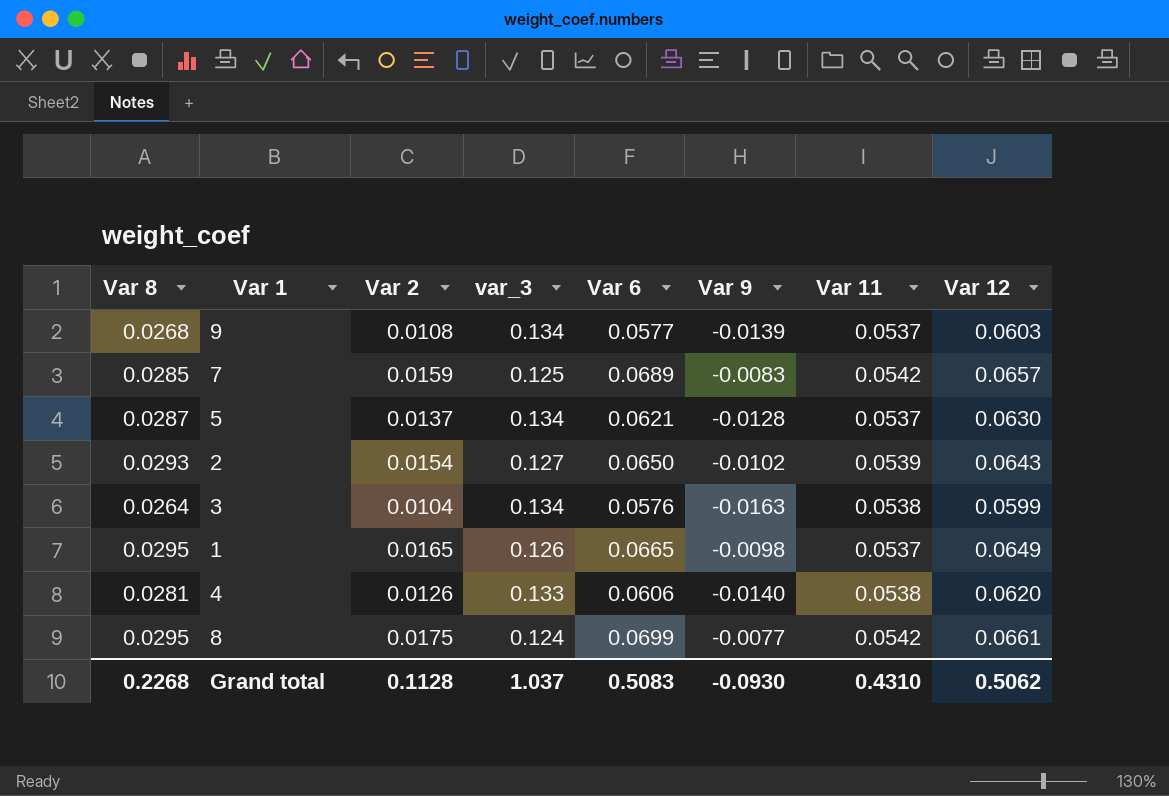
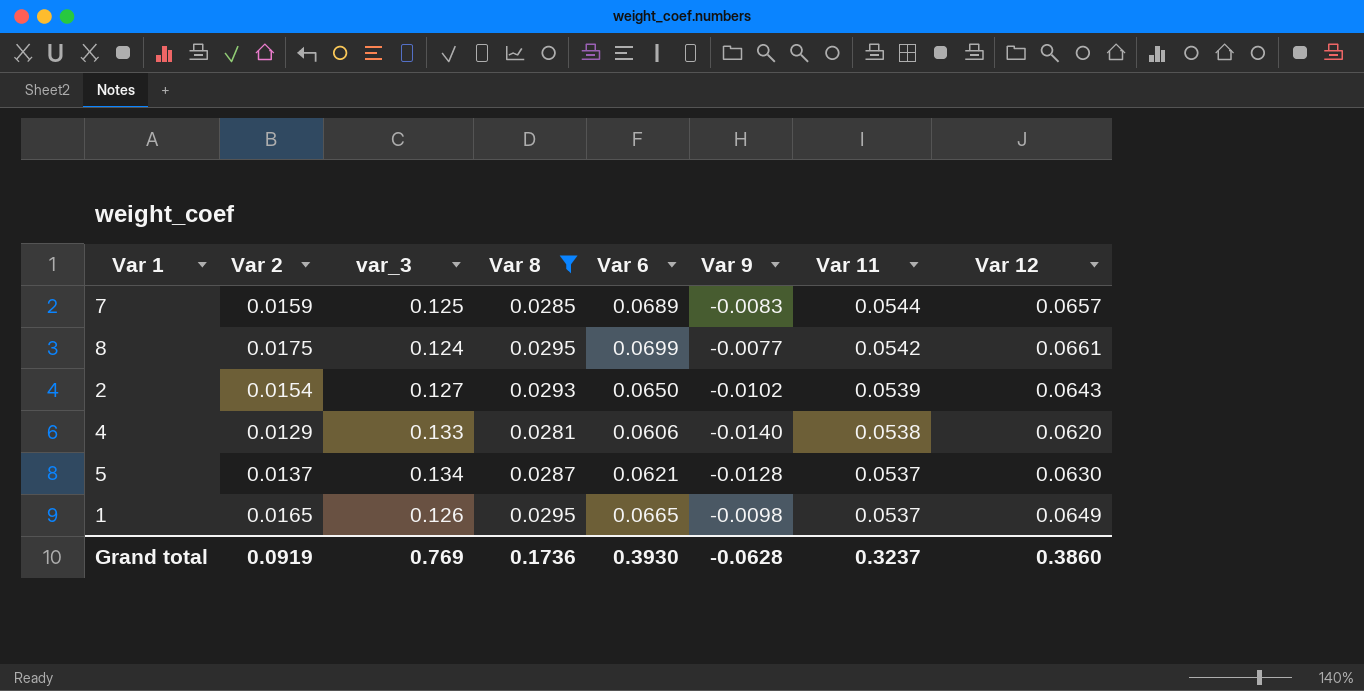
filter: none -> Var 8 >= 0.0281
row order: none -> Var 11 descending
column Var 8 | position: 1 -> 4
7 | Var 11: 0.0542 -> 0.0544
4 | Var 2: 0.0126 -> 0.0129
Grand total | Var 2: 0.1128 -> 0.0919
Grand total | var_3: 1.037 -> 0.769
Grand total | Var 8: 0.2268 -> 0.1736
Grand total | Var 6: 0.5083 -> 0.3930
Grand total | Var 9: -0.0930 -> -0.0628
Grand total | Var 11: 0.4310 -> 0.3237
Grand total | Var 12: 0.5062 -> 0.3860

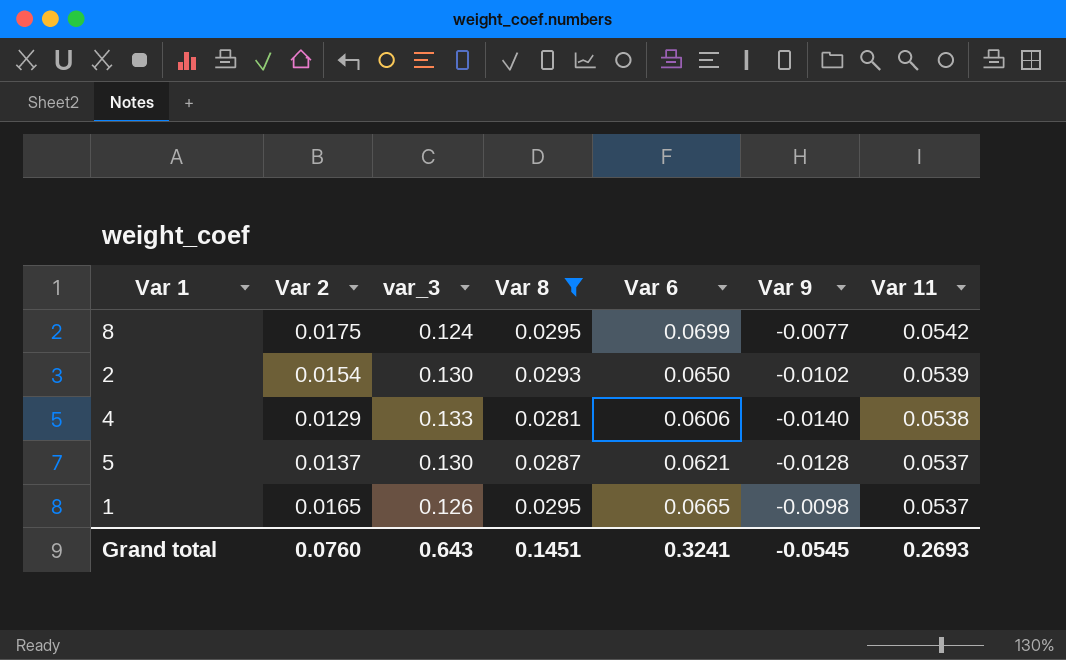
column Var 12 | position: 8 -> none
row 7: 0.0159 | 0.125 | 0.0285 | 0.0689 | -0.0083 | 0.0544 | 0.0657 -> none
2 | var_3: 0.127 -> 0.130
5 | var_3: 0.134 -> 0.130
Grand total | Var 2: 0.0919 -> 0.0760
Grand total | var_3: 0.769 -> 0.643
Grand total | Var 8: 0.1736 -> 0.1451
Grand total | Var 6: 0.3930 -> 0.3241
Grand total | Var 9: -0.0628 -> -0.0545
Grand total | Var 11: 0.3237 -> 0.2693

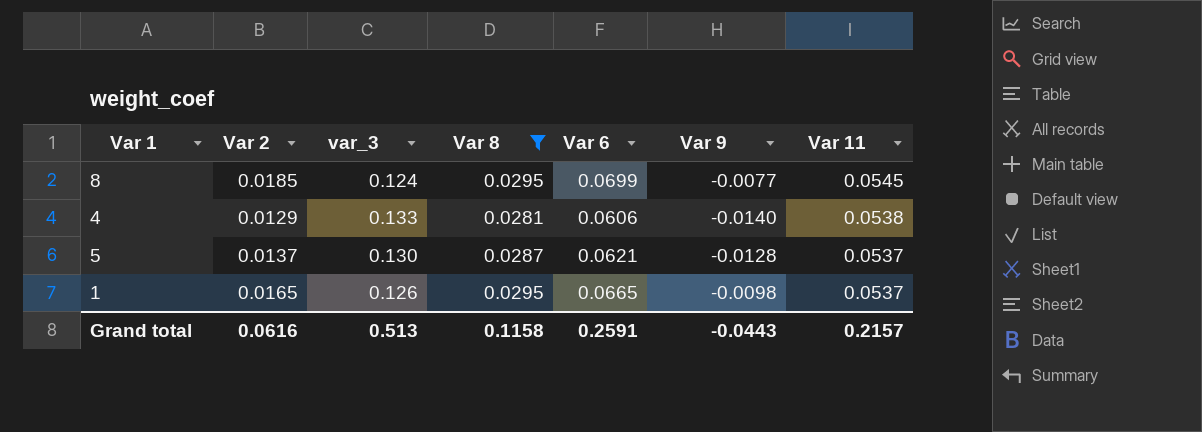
row 2: 0.0154 | 0.130 | 0.0293 | 0.0650 | -0.0102 | 0.0539 -> none
8 | Var 2: 0.0175 -> 0.0185
8 | Var 11: 0.0542 -> 0.0545
Grand total | Var 2: 0.0760 -> 0.0616
Grand total | var_3: 0.643 -> 0.513
Grand total | Var 8: 0.1451 -> 0.1158
Grand total | Var 6: 0.3241 -> 0.2591
Grand total | Var 9: -0.0545 -> -0.0443
Grand total | Var 11: 0.2693 -> 0.2157

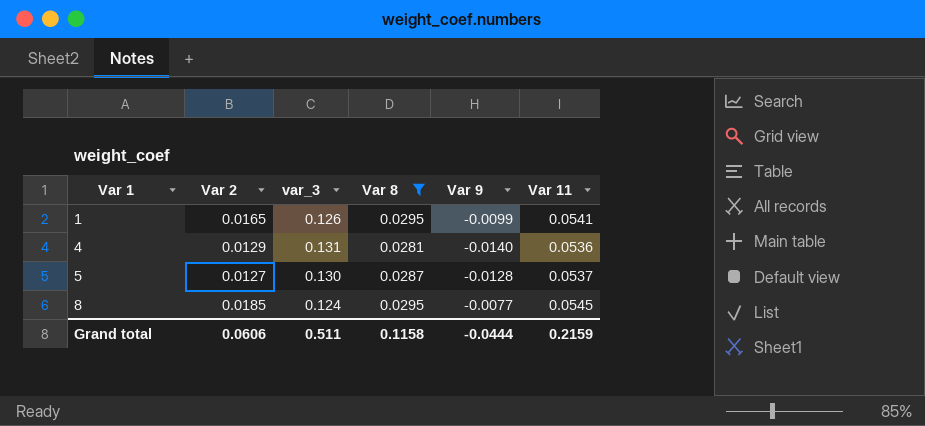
row order: Var 11 descending -> Var 1 ascending
column Var 6 | position: 5 -> none
1 | Var 9: -0.0098 -> -0.0099
1 | Var 11: 0.0537 -> 0.0541
4 | var_3: 0.133 -> 0.131
4 | Var 11: 0.0538 -> 0.0536
5 | Var 2: 0.0137 -> 0.0127
Grand total | Var 2: 0.0616 -> 0.0606
Grand total | var_3: 0.513 -> 0.511
Grand total | Var 9: -0.0443 -> -0.0444
Grand total | Var 11: 0.2157 -> 0.2159

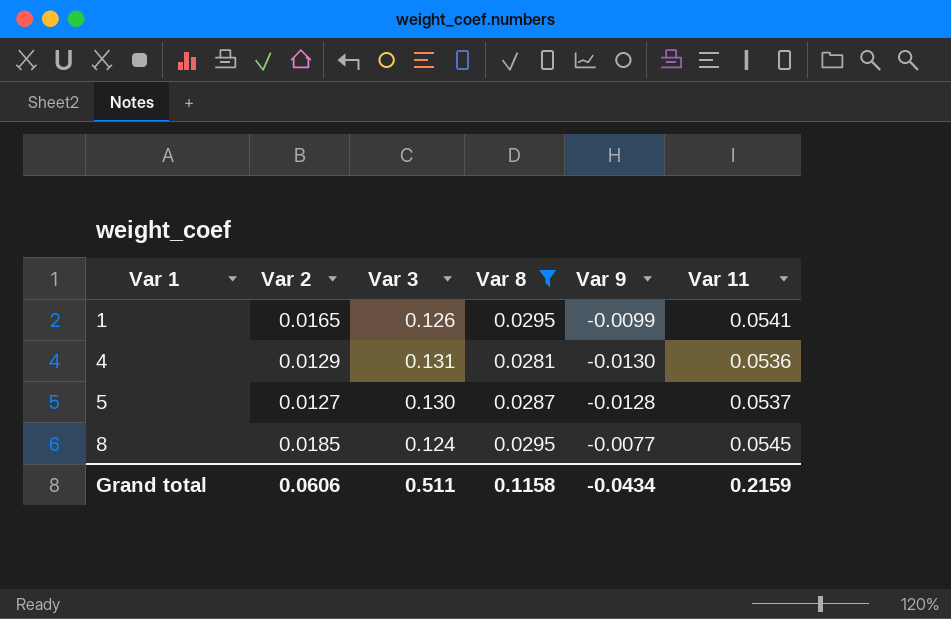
column name: var_3 -> Var 3
4 | Var 9: -0.0140 -> -0.0130
Grand total | Var 9: -0.0444 -> -0.0434

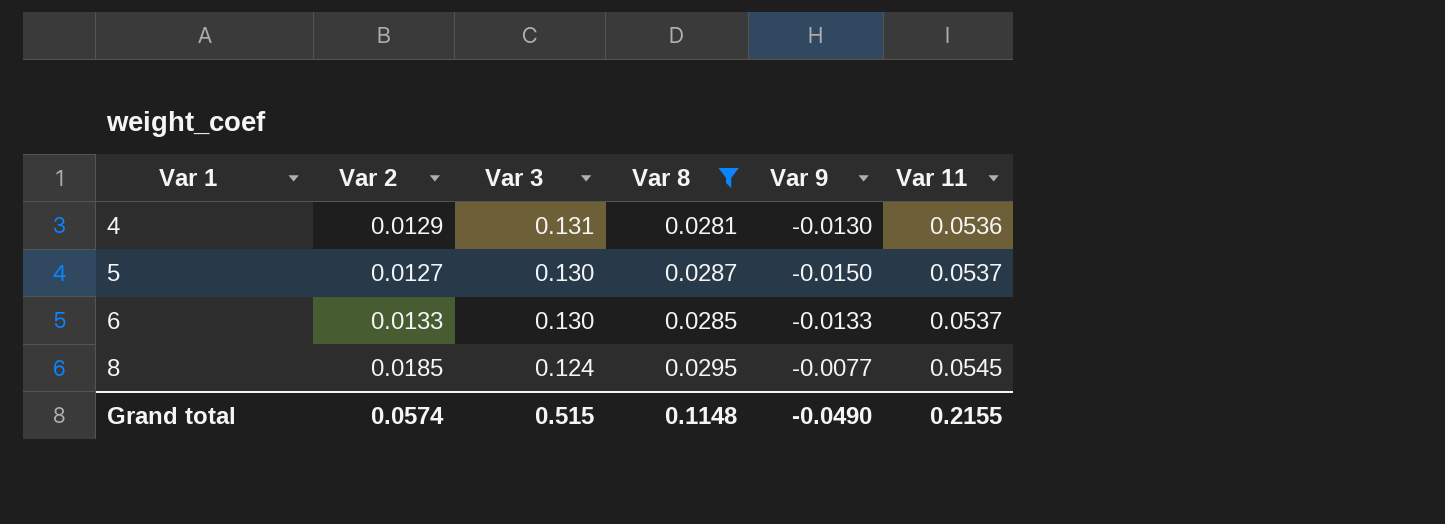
row 1: 0.0165 | 0.126 | 0.0295 | -0.0099 | 0.0541 -> none
5 | Var 9: -0.0128 -> -0.0150
row 6: none -> 0.0133 | 0.130 | 0.0285 | -0.0133 | 0.0537
Grand total | Var 2: 0.0606 -> 0.0574
Grand total | Var 3: 0.511 -> 0.515
Grand total | Var 8: 0.1158 -> 0.1148
Grand total | Var 9: -0.0434 -> -0.0490
Grand total | Var 11: 0.2159 -> 0.2155

